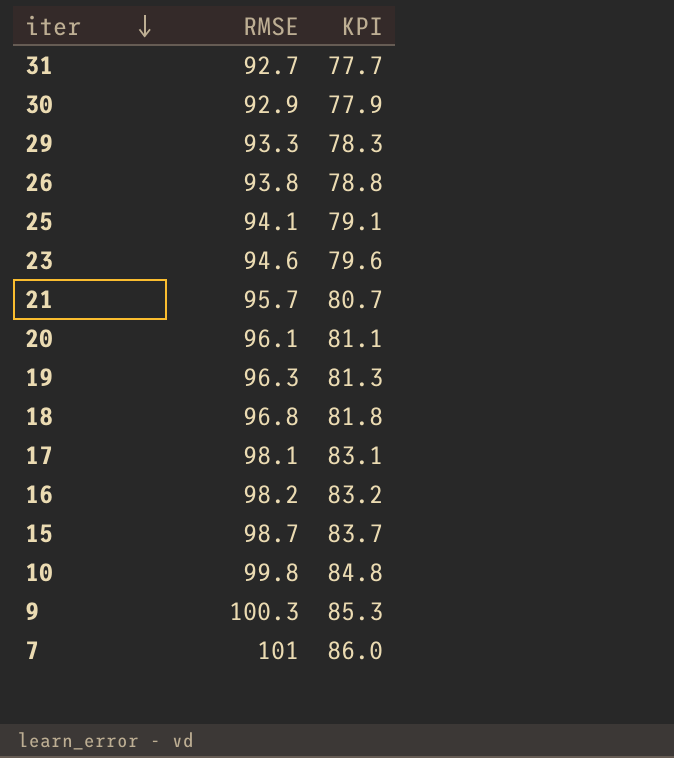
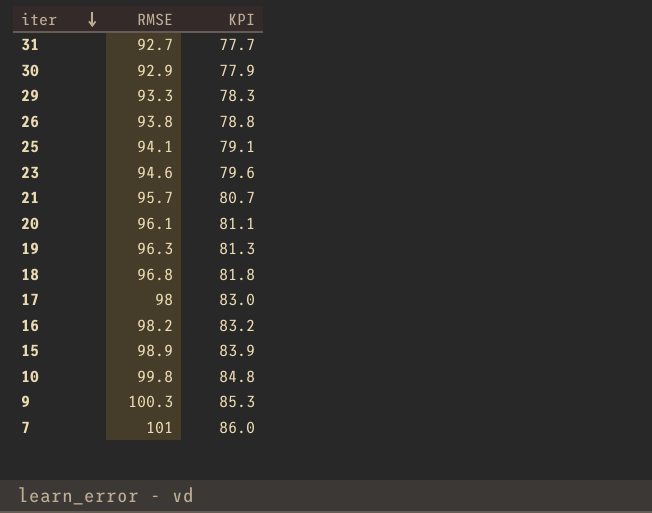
17 | RMSE: 98.1 -> 98
17 | KPI: 83.1 -> 83.0
15 | RMSE: 98.7 -> 98.9
15 | KPI: 83.7 -> 83.9

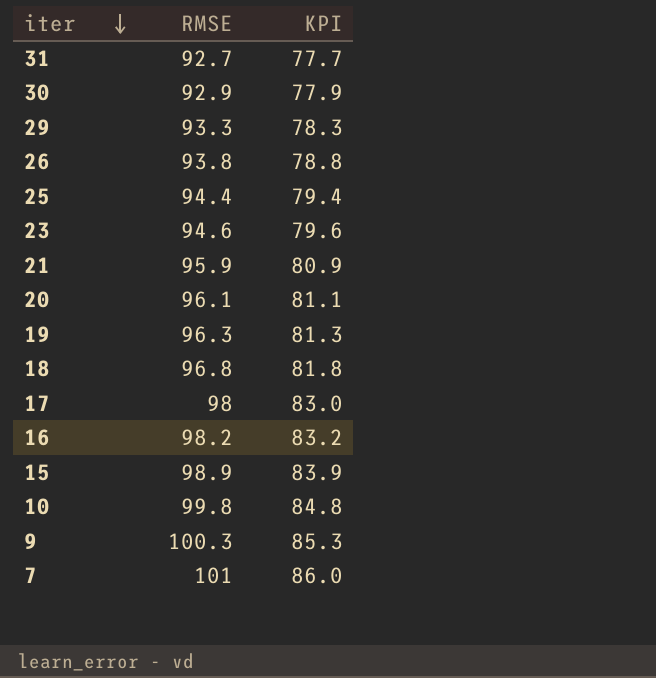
25 | RMSE: 94.1 -> 94.4
25 | KPI: 79.1 -> 79.4
21 | RMSE: 95.7 -> 95.9
21 | KPI: 80.7 -> 80.9

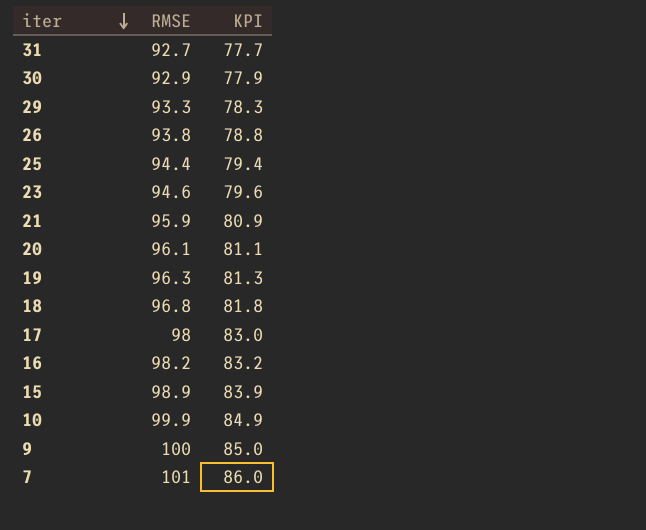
10 | RMSE: 99.8 -> 99.9
10 | KPI: 84.8 -> 84.9
9 | RMSE: 100.3 -> 100
9 | KPI: 85.3 -> 85.0

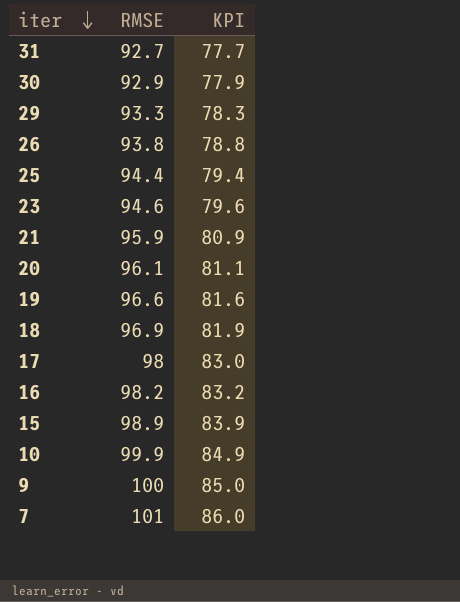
19 | RMSE: 96.3 -> 96.6
19 | KPI: 81.3 -> 81.6
18 | RMSE: 96.8 -> 96.9
18 | KPI: 81.8 -> 81.9

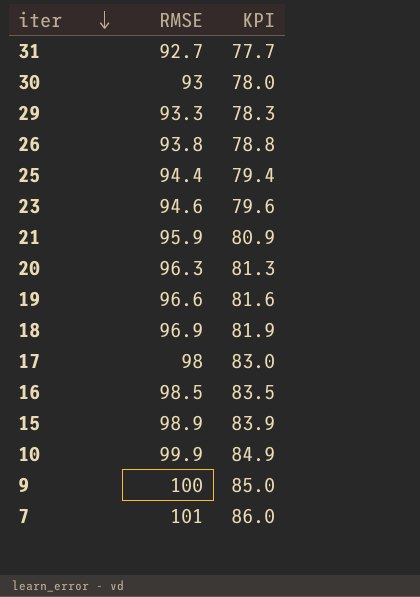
30 | RMSE: 92.9 -> 93
30 | KPI: 77.9 -> 78.0
20 | RMSE: 96.1 -> 96.3
20 | KPI: 81.1 -> 81.3
16 | RMSE: 98.2 -> 98.5
16 | KPI: 83.2 -> 83.5

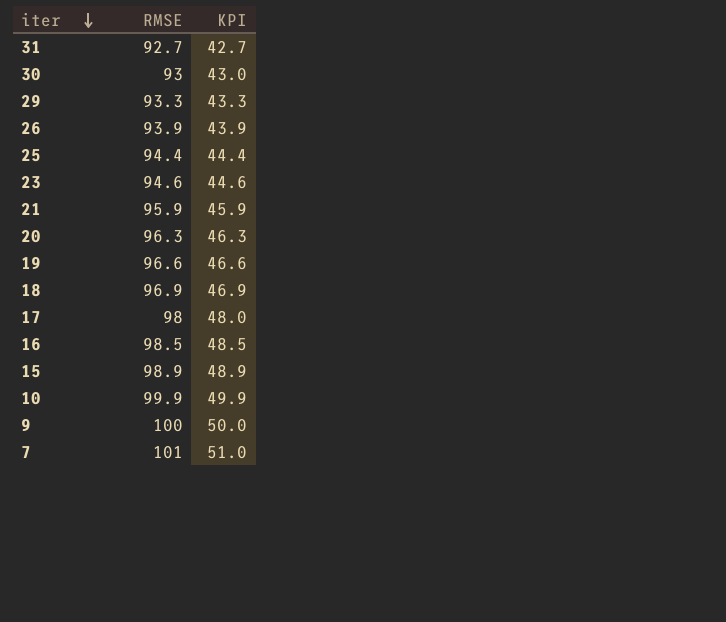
column KPI | formula: [RMSE] - 15 -> [RMSE] - 50
26 | RMSE: 93.8 -> 93.9

